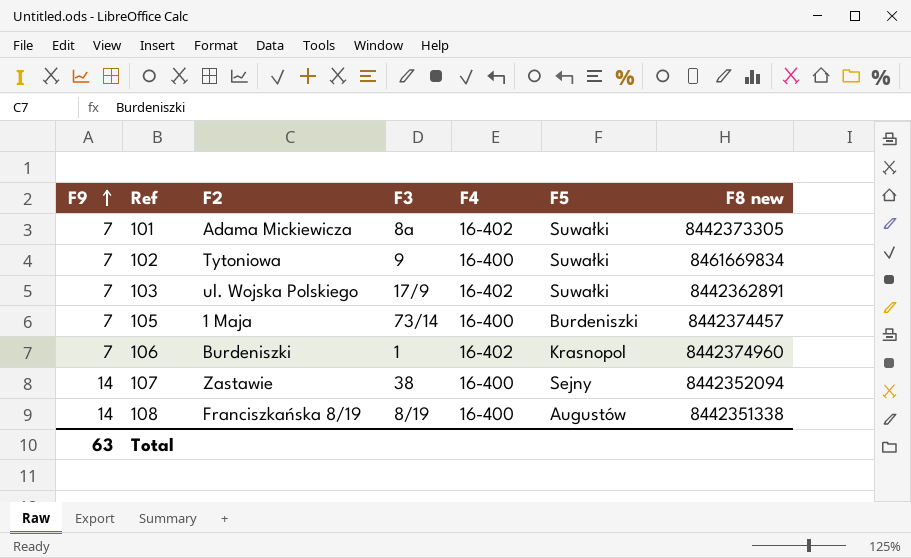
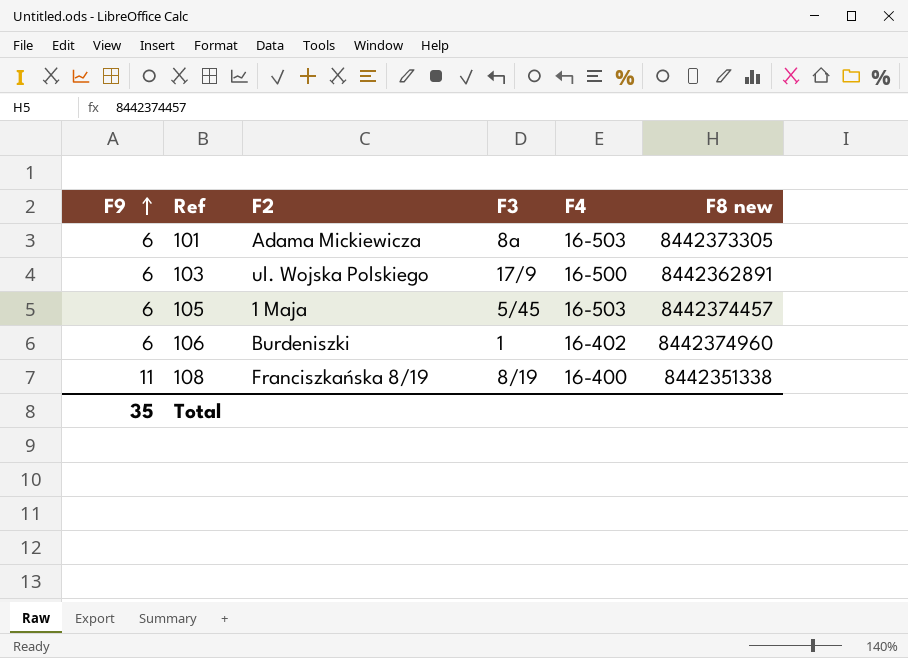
column F5 | position: 6 -> none
row 102: 7 | Tytoniowa | 9 | 16-400 | Suwałki | 8461669834 -> none
row 107: 14 | Zastawie | 38 | 16-400 | Sejny | 8442352094 -> none
101 | F9: 7 -> 6
101 | F4: 16-402 -> 16-503
103 | F9: 7 -> 6
103 | F4: 16-402 -> 16-500
105 | F9: 7 -> 6
105 | F3: 73/14 -> 5/45
105 | F4: 16-400 -> 16-503
106 | F9: 7 -> 6
108 | F9: 14 -> 11
Total | F9: 63 -> 35

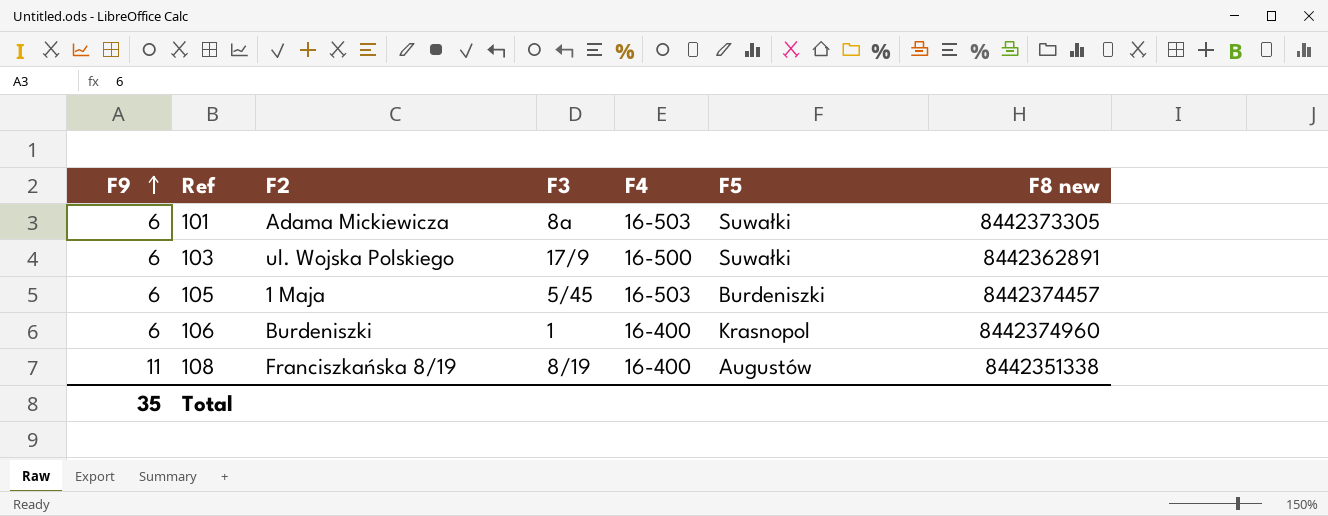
column F5 | position: none -> 6
106 | F4: 16-402 -> 16-400

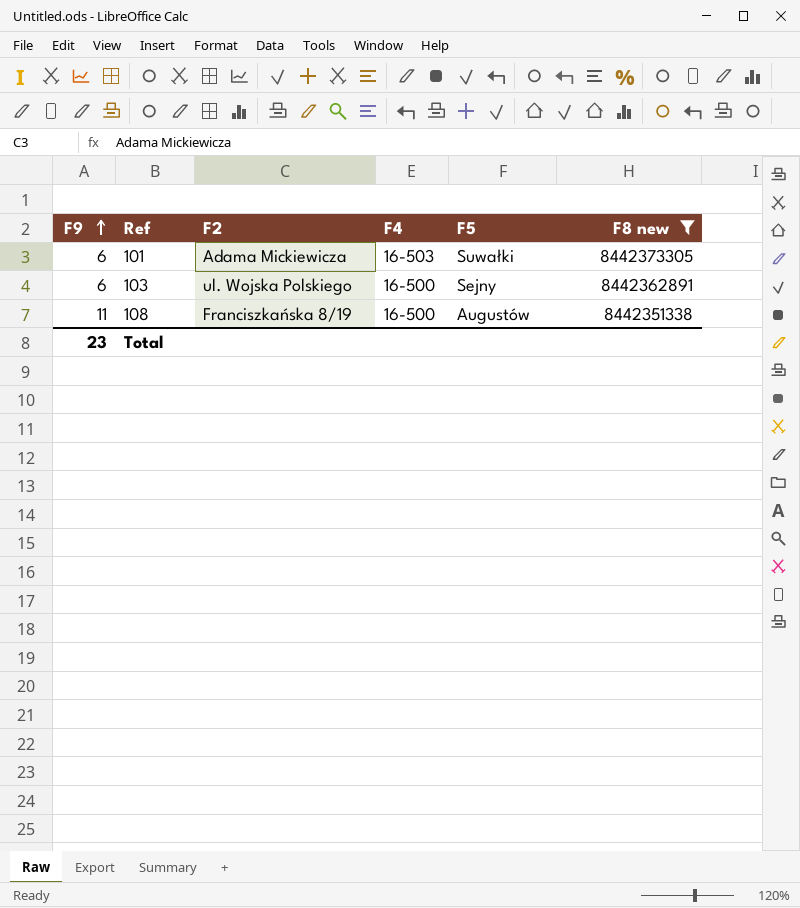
filter: none -> F8 new <= 8442373305
column F3 | position: 4 -> none
103 | F5: Suwałki -> Sejny
108 | F4: 16-400 -> 16-500
Total | F9: 35 -> 23

